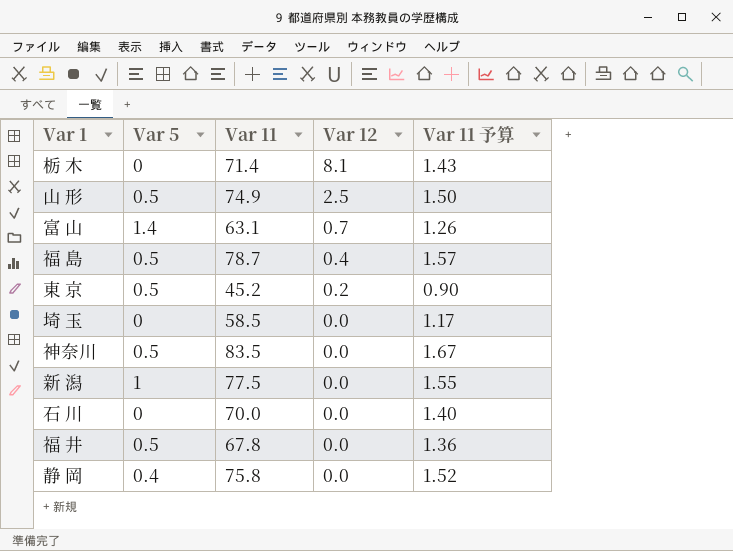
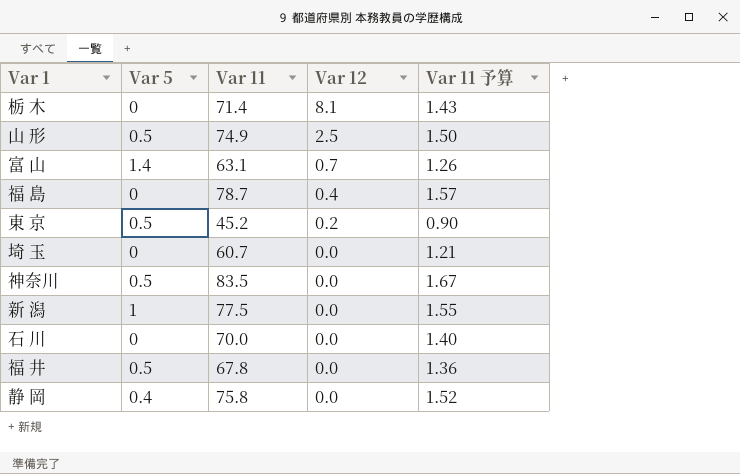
福 島 | Var 5: 0.5 -> 0
埼 玉 | Var 11: 58.5 -> 60.7
埼 玉 | Var 11 予算: 1.17 -> 1.21

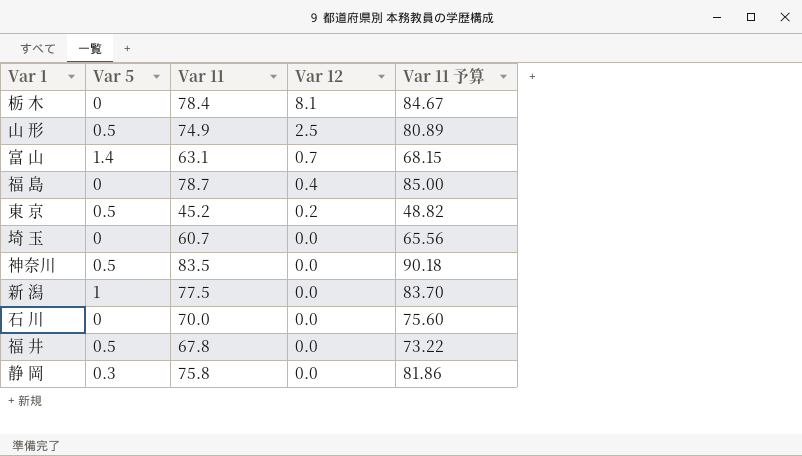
column Var 11 予算 | formula: [Var 11] * 0.02 -> [Var 11] * 1.08
栃 木 | Var 11: 71.4 -> 78.4
静 岡 | Var 5: 0.4 -> 0.3

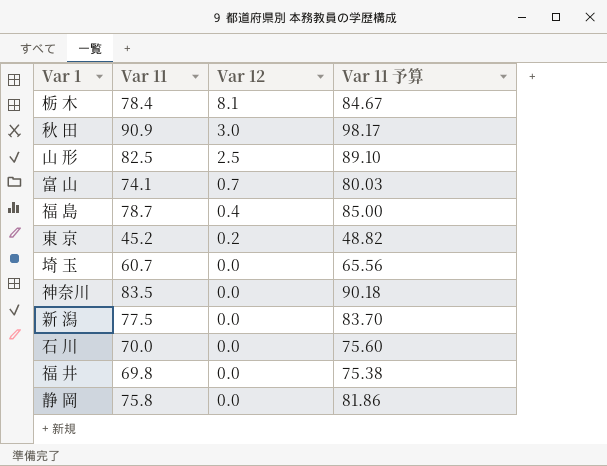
column Var 5 | position: 2 -> none
row 秋 田: none -> 90.9 | 3.0 | 98.17
山 形 | Var 11: 74.9 -> 82.5
山 形 | Var 11 予算: 80.89 -> 89.10
富 山 | Var 11: 63.1 -> 74.1
富 山 | Var 11 予算: 68.15 -> 80.03
福 井 | Var 11: 67.8 -> 69.8
福 井 | Var 11 予算: 73.22 -> 75.38

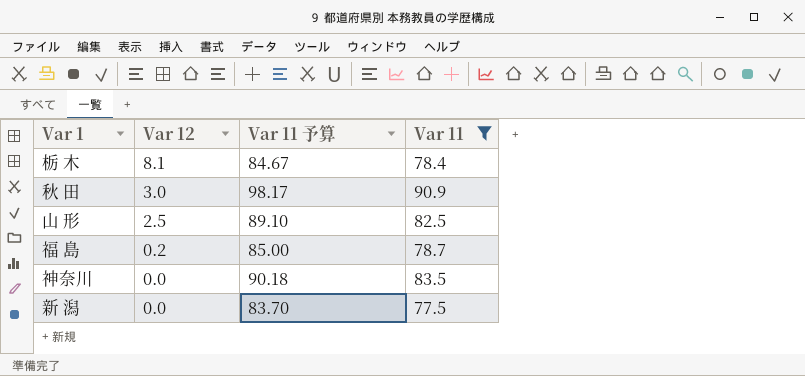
filter: none -> Var 11 >= 77.5
column Var 11 | position: 2 -> 4
福 島 | Var 12: 0.4 -> 0.2

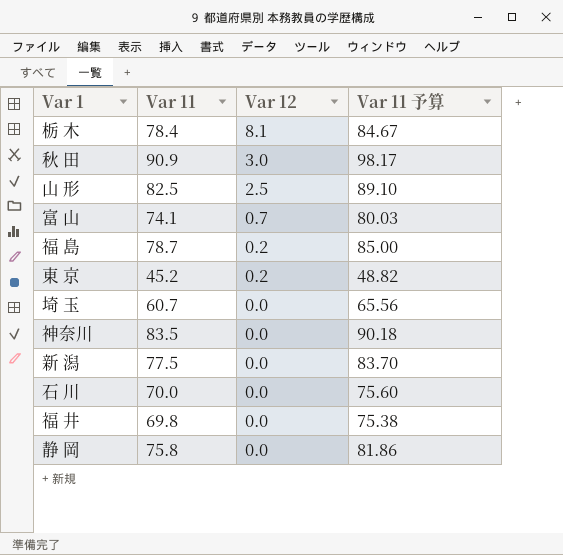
filter: Var 11 >= 77.5 -> none
column Var 11 | position: 4 -> 2

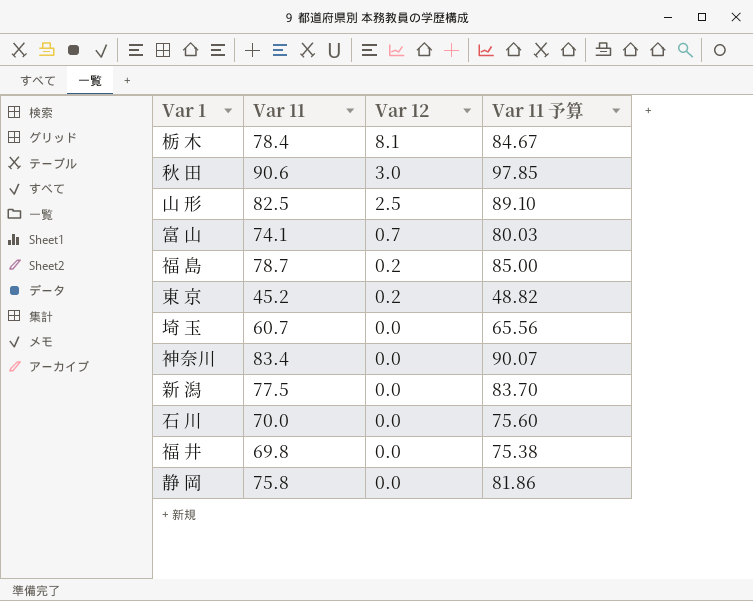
秋 田 | Var 11: 90.9 -> 90.6
秋 田 | Var 11 予算: 98.17 -> 97.85
神奈川 | Var 11: 83.5 -> 83.4
神奈川 | Var 11 予算: 90.18 -> 90.07

